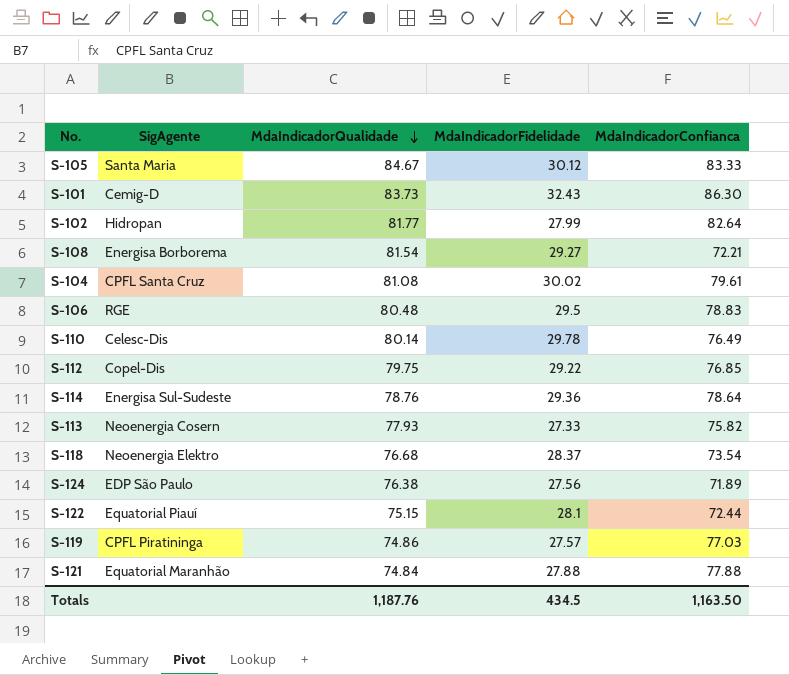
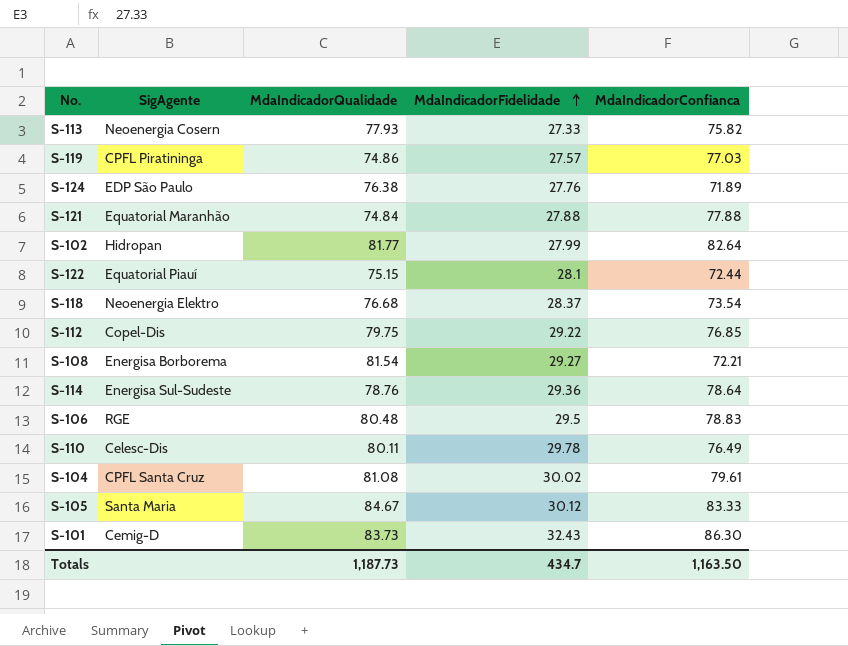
row order: MdaIndicadorQualidade descending -> MdaIndicadorFidelidade ascending
S-124 | MdaIndicadorFidelidade: 27.56 -> 27.76
S-110 | MdaIndicadorQualidade: 80.14 -> 80.11
Totals | MdaIndicadorQualidade: 1,187.76 -> 1,187.73
Totals | MdaIndicadorFidelidade: 434.5 -> 434.7

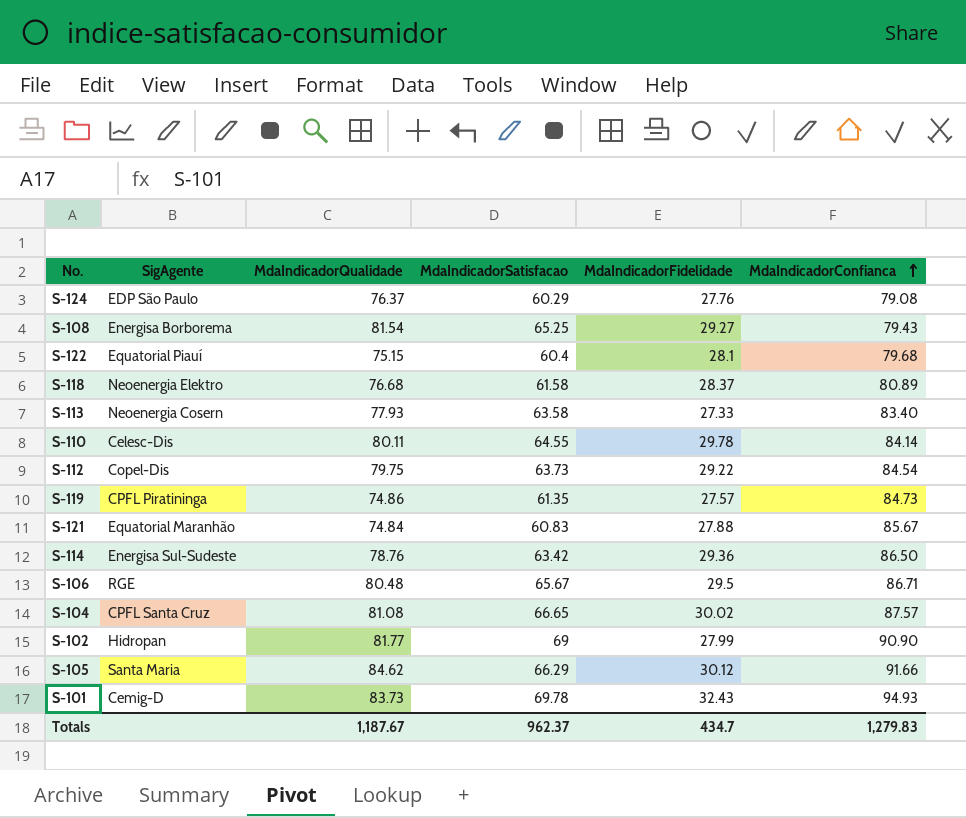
row order: MdaIndicadorFidelidade ascending -> MdaIndicadorConfianca ascending
column MdaIndicadorSatisfacao | position: none -> 4
S-124 | MdaIndicadorQualidade: 76.38 -> 76.37
S-124 | MdaIndicadorConfianca: 71.89 -> 79.08
S-108 | MdaIndicadorConfianca: 72.21 -> 79.43
S-122 | MdaIndicadorConfianca: 72.44 -> 79.68
S-118 | MdaIndicadorConfianca: 73.54 -> 80.89
S-113 | MdaIndicadorConfianca: 75.82 -> 83.40
S-110 | MdaIndicadorConfianca: 76.49 -> 84.14
S-112 | MdaIndicadorConfianca: 76.85 -> 84.54
S-119 | MdaIndicadorConfianca: 77.03 -> 84.73
S-121 | MdaIndicadorConfianca: 77.88 -> 85.67
S-114 | MdaIndicadorConfianca: 78.64 -> 86.50
S-106 | MdaIndicadorConfianca: 78.83 -> 86.71
S-104 | MdaIndicadorConfianca: 79.61 -> 87.57
S-102 | MdaIndicadorConfianca: 82.64 -> 90.90
S-105 | MdaIndicadorQualidade: 84.67 -> 84.62
S-105 | MdaIndicadorConfianca: 83.33 -> 91.66
S-101 | MdaIndicadorConfianca: 86.30 -> 94.93
Totals | MdaIndicadorQualidade: 1,187.73 -> 1,187.67
Totals | MdaIndicadorConfianca: 1,163.50 -> 1,279.83

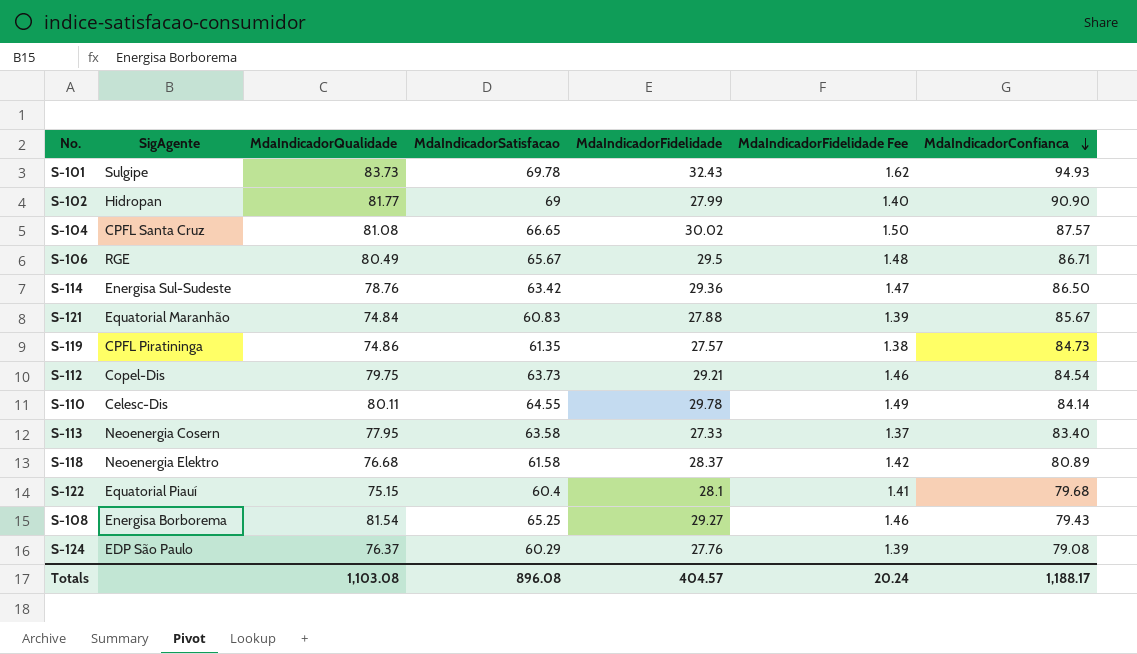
row order: MdaIndicadorConfianca ascending -> MdaIndicadorConfianca descending
column MdaIndicadorFidelidade Fee | formula: none -> [MdaIndicadorFidelidade] * 0.05
row S-105: Santa Maria | 84.62 | 66.29 | 30.12 | 91.66 -> none
S-101 | SigAgente: Cemig-D -> Sulgipe
S-106 | MdaIndicadorQualidade: 80.48 -> 80.49
S-112 | MdaIndicadorFidelidade: 29.22 -> 29.21
S-113 | MdaIndicadorQualidade: 77.93 -> 77.95
Totals | MdaIndicadorQualidade: 1,187.67 -> 1,103.08
Totals | MdaIndicadorSatisfacao: 962.37 -> 896.08
Totals | MdaIndicadorFidelidade: 434.7 -> 404.57
Totals | MdaIndicadorConfianca: 1,279.83 -> 1,188.17

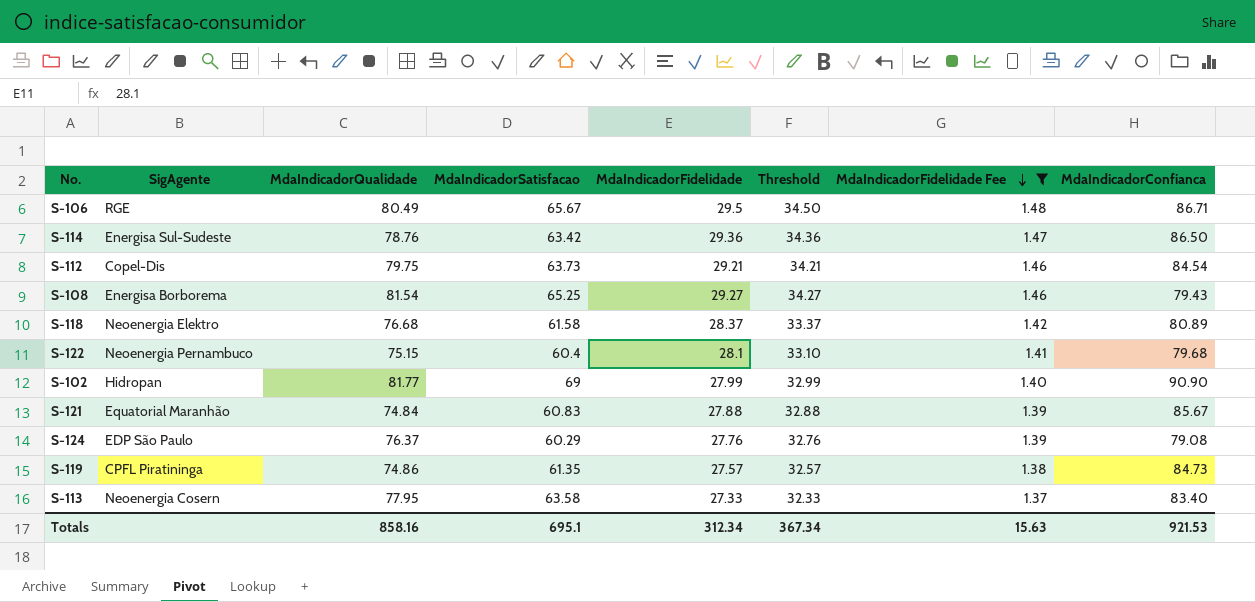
filter: none -> MdaIndicadorFidelidade Fee <= 1.48
row order: MdaIndicadorConfianca descending -> MdaIndicadorFidelidade Fee descending
column Threshold | formula: none -> [MdaIndicadorFidelidade] + 5
S-122 | SigAgente: Equatorial Piauí -> Neoenergia Pernambuco
Totals | MdaIndicadorQualidade: 1,103.08 -> 858.16
Totals | MdaIndicadorSatisfacao: 896.08 -> 695.1
Totals | MdaIndicadorFidelidade: 404.57 -> 312.34
Totals | MdaIndicadorFidelidade Fee: 20.24 -> 15.63
Totals | MdaIndicadorConfianca: 1,188.17 -> 921.53

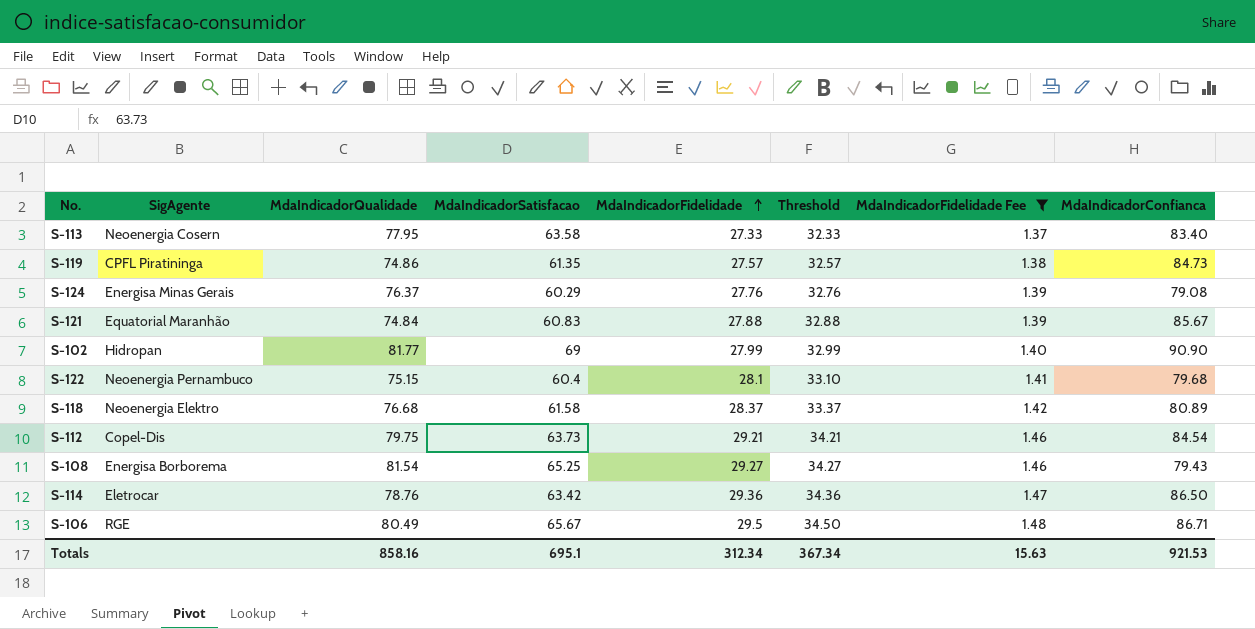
row order: MdaIndicadorFidelidade Fee descending -> MdaIndicadorFidelidade ascending
S-124 | SigAgente: EDP São Paulo -> Energisa Minas Gerais
S-114 | SigAgente: Energisa Sul-Sudeste -> Eletrocar

